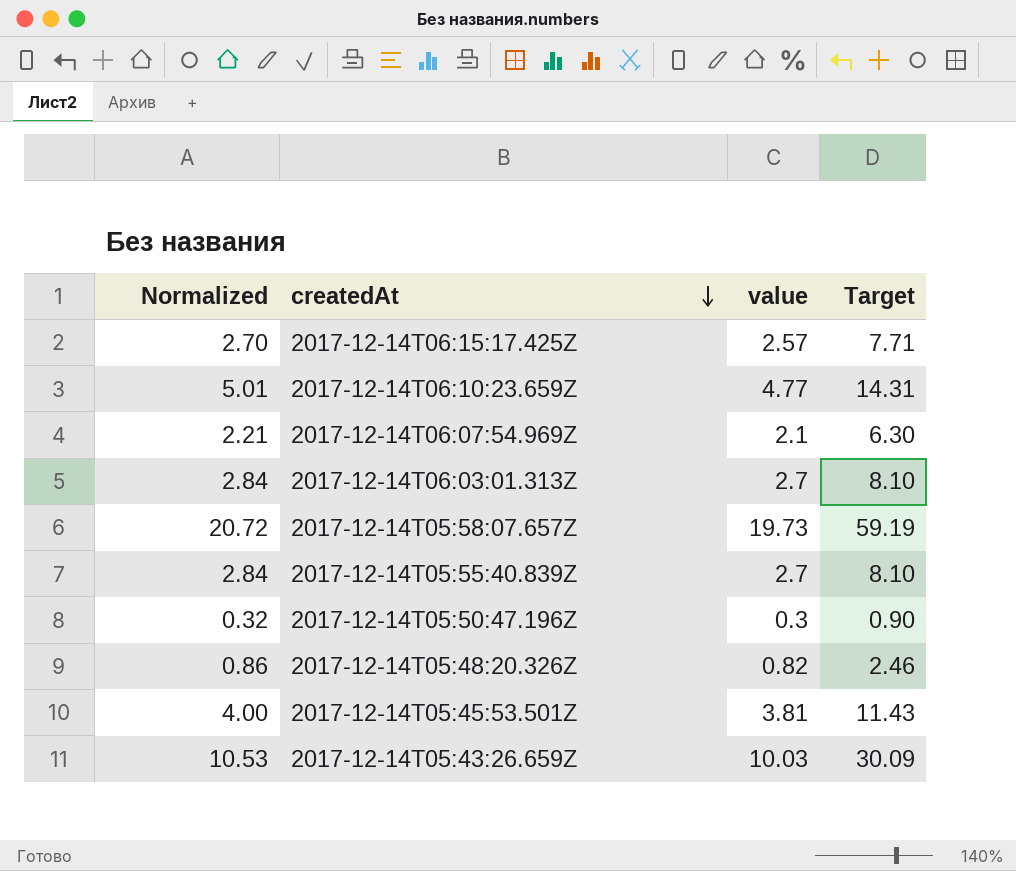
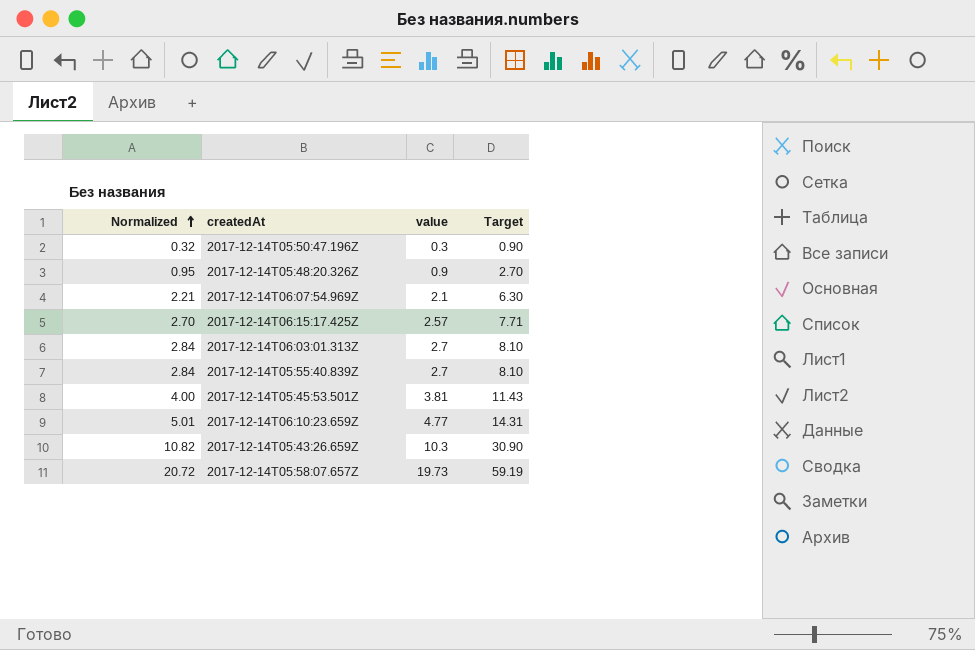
row order: createdAt descending -> Normalized ascending
2017-12-14T05:48:20.326Z | Normalized: 0.86 -> 0.95
2017-12-14T05:48:20.326Z | value: 0.82 -> 0.9
2017-12-14T05:48:20.326Z | Target: 2.46 -> 2.70
2017-12-14T05:43:26.659Z | Normalized: 10.53 -> 10.82
2017-12-14T05:43:26.659Z | value: 10.03 -> 10.3
2017-12-14T05:43:26.659Z | Target: 30.09 -> 30.90

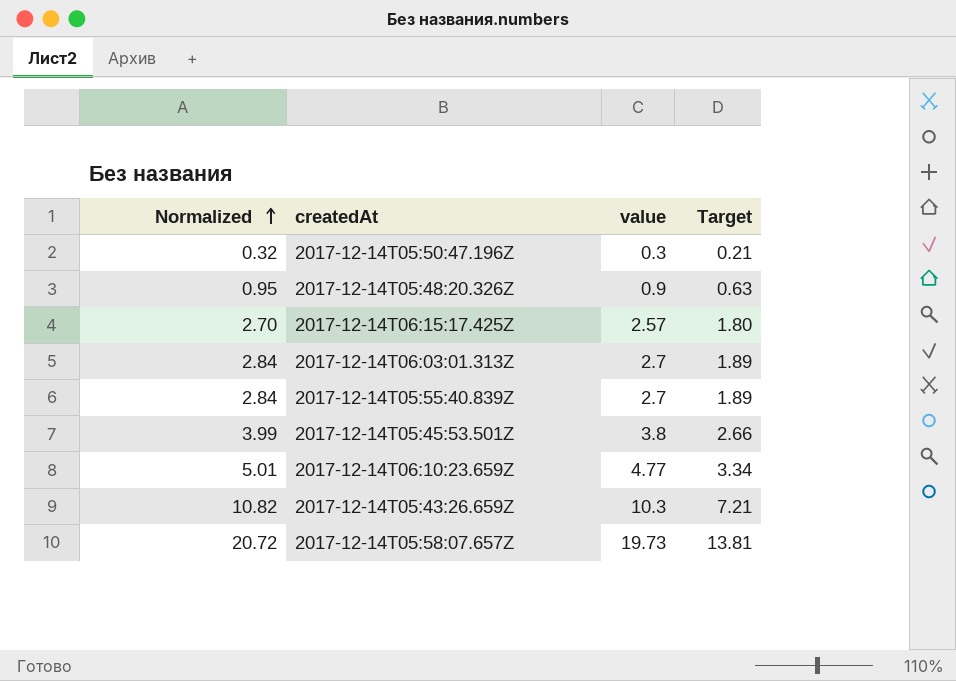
column Target | formula: [value] * 3 -> [value] * 0.7
row 2017-12-14T06:07:54.969Z: 2.21 | 2.1 | 6.30 -> none
2017-12-14T05:45:53.501Z | Normalized: 4.00 -> 3.99
2017-12-14T05:45:53.501Z | value: 3.81 -> 3.8

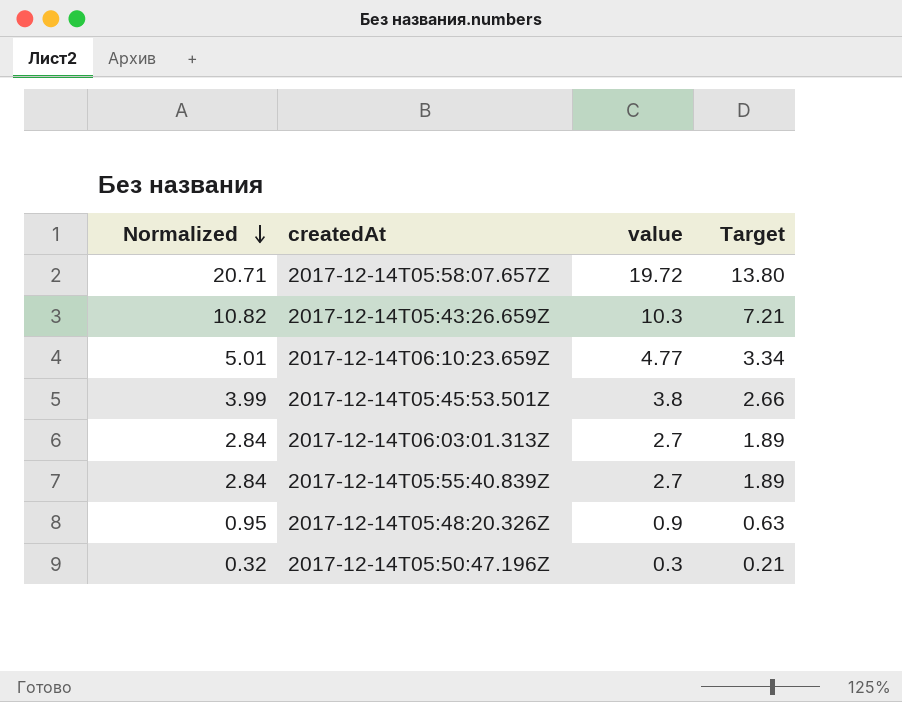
row order: Normalized ascending -> Normalized descending
row 2017-12-14T06:15:17.425Z: 2.70 | 2.57 | 1.80 -> none
2017-12-14T05:58:07.657Z | Normalized: 20.72 -> 20.71
2017-12-14T05:58:07.657Z | value: 19.73 -> 19.72
2017-12-14T05:58:07.657Z | Target: 13.81 -> 13.80

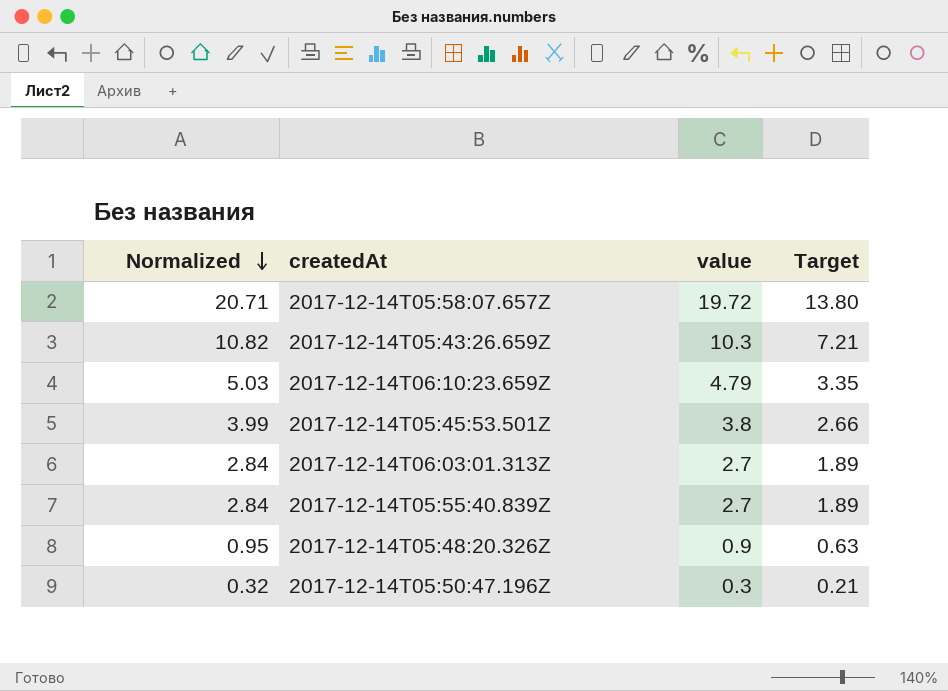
2017-12-14T06:10:23.659Z | Normalized: 5.01 -> 5.03
2017-12-14T06:10:23.659Z | value: 4.77 -> 4.79
2017-12-14T06:10:23.659Z | Target: 3.34 -> 3.35

